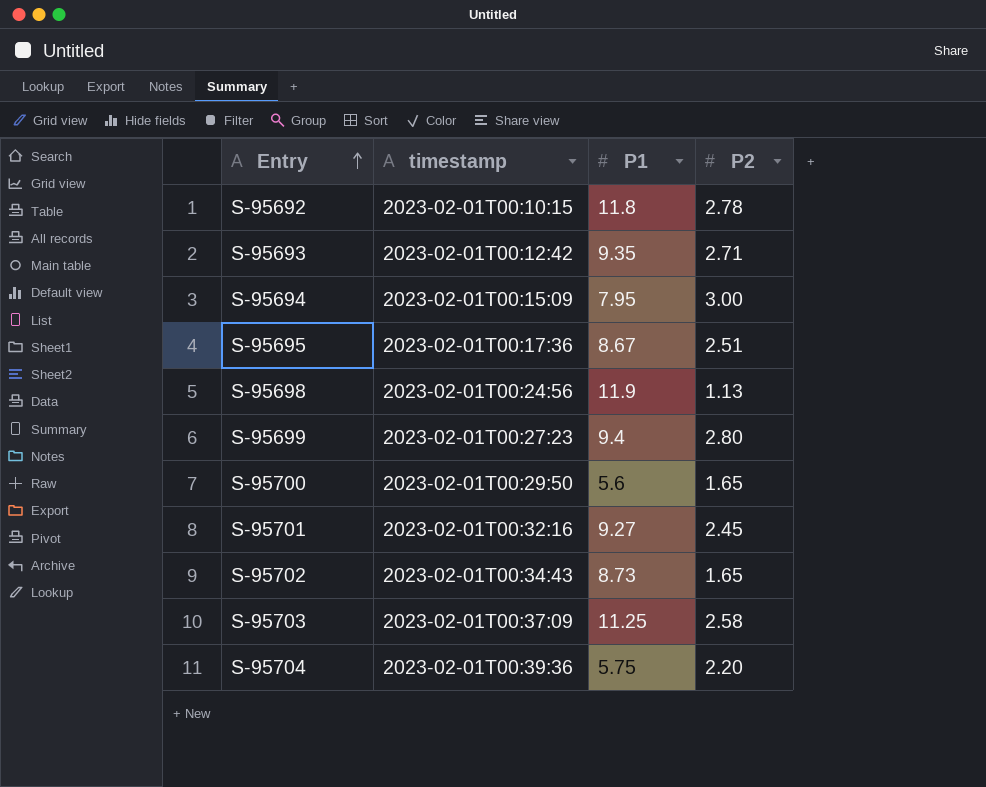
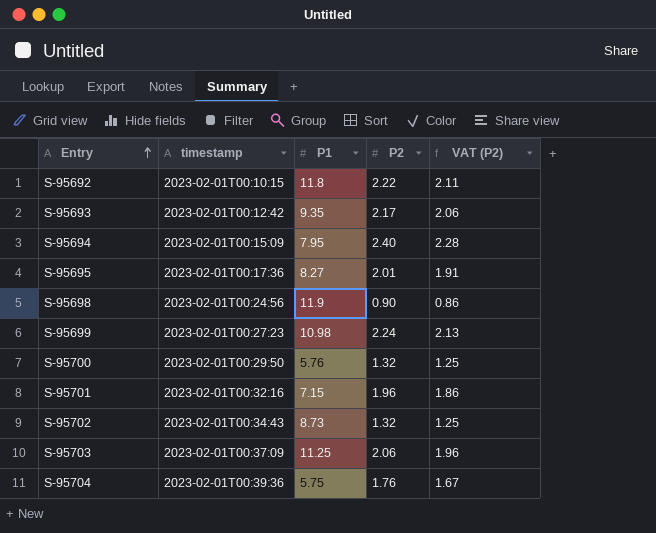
column VAT (P2) | formula: none -> [P2] * 0.95
S-95692 | P2: 2.78 -> 2.22
S-95693 | P2: 2.71 -> 2.17
S-95694 | P2: 3.00 -> 2.40
S-95695 | P1: 8.67 -> 8.27
S-95695 | P2: 2.51 -> 2.01
S-95698 | P2: 1.13 -> 0.90
S-95699 | P1: 9.4 -> 10.98
S-95699 | P2: 2.80 -> 2.24
S-95700 | P1: 5.6 -> 5.76
S-95700 | P2: 1.65 -> 1.32
S-95701 | P1: 9.27 -> 7.15
S-95701 | P2: 2.45 -> 1.96
S-95702 | P2: 1.65 -> 1.32
S-95703 | P2: 2.58 -> 2.06
S-95704 | P2: 2.20 -> 1.76

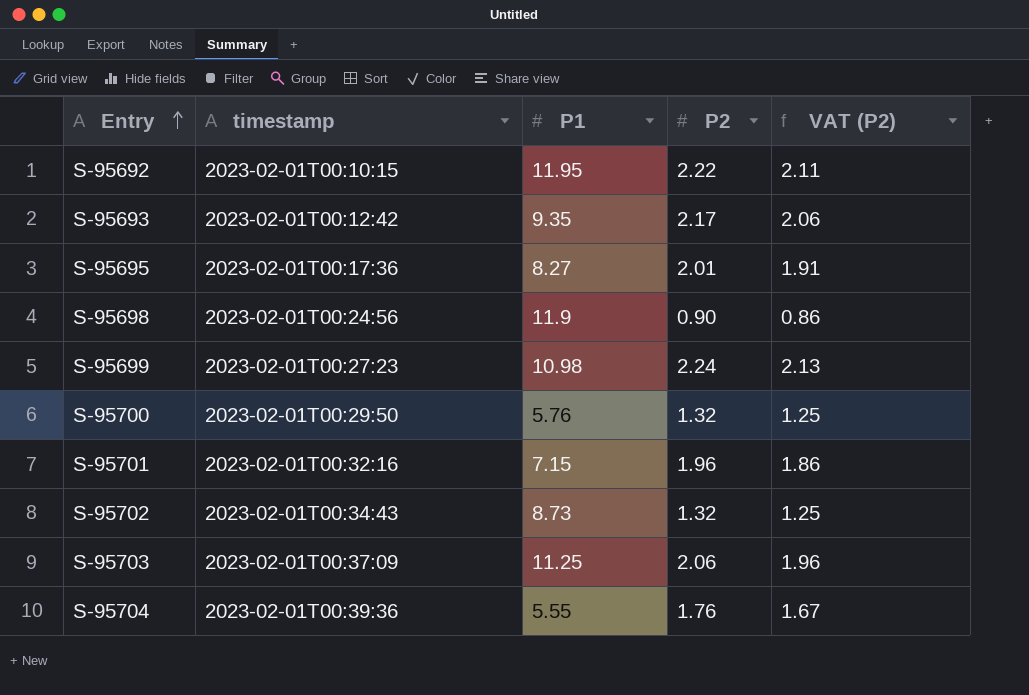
row S-95694: 2023-02-01T00:15:09 | 7.95 | 2.40 | 2.28 -> none
S-95692 | P1: 11.8 -> 11.95
S-95704 | P1: 5.75 -> 5.55

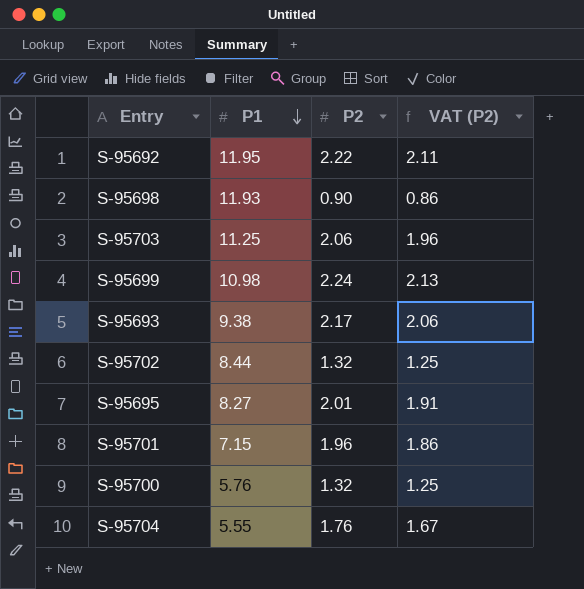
row order: Entry ascending -> P1 descending
column timestamp | position: 2 -> none
S-95698 | P1: 11.9 -> 11.93
S-95693 | P1: 9.35 -> 9.38
S-95702 | P1: 8.73 -> 8.44

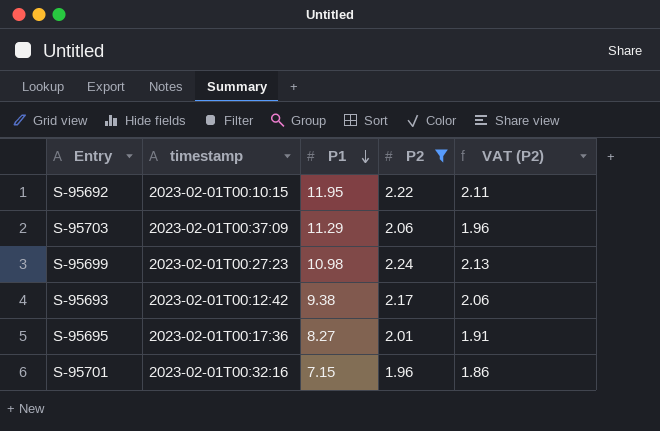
filter: none -> P2 >= 1.96
column timestamp | position: none -> 2
S-95703 | P1: 11.25 -> 11.29

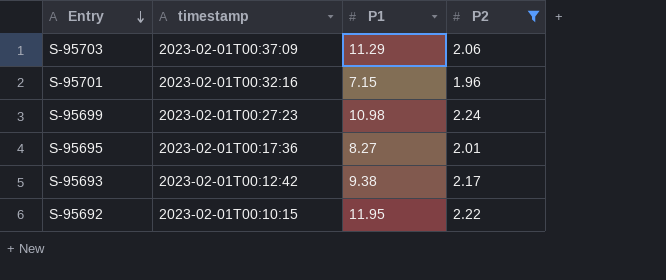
row order: P1 descending -> Entry descending
column VAT (P2) | formula: [P2] * 0.95 -> none

